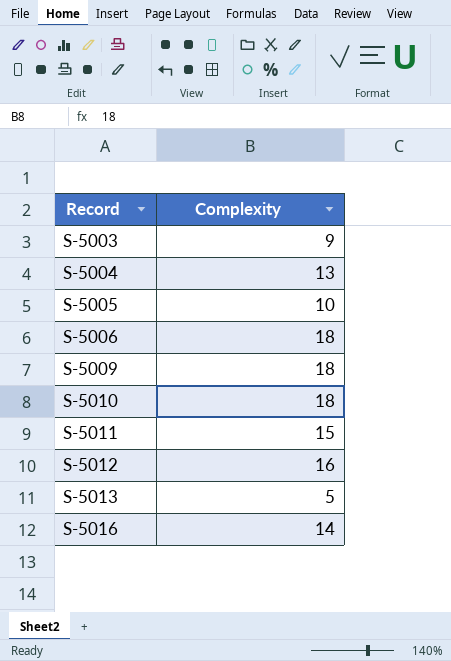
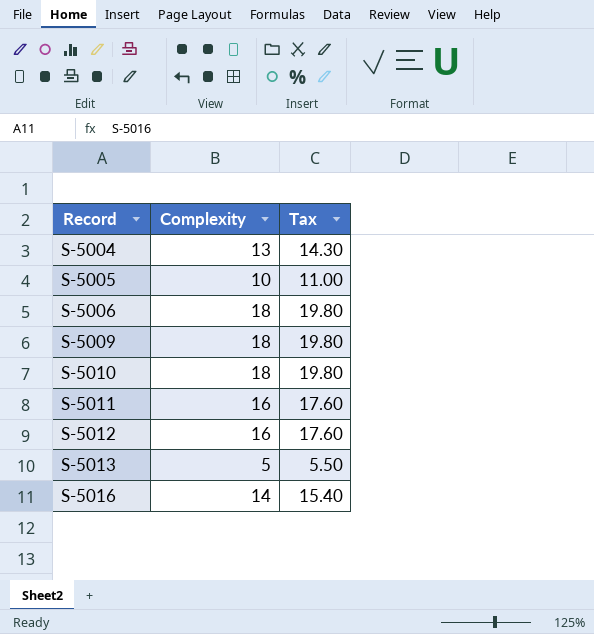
column Tax | formula: none -> [Complexity] * 1.1
row S-5003: 9 -> none
S-5011 | Complexity: 15 -> 16

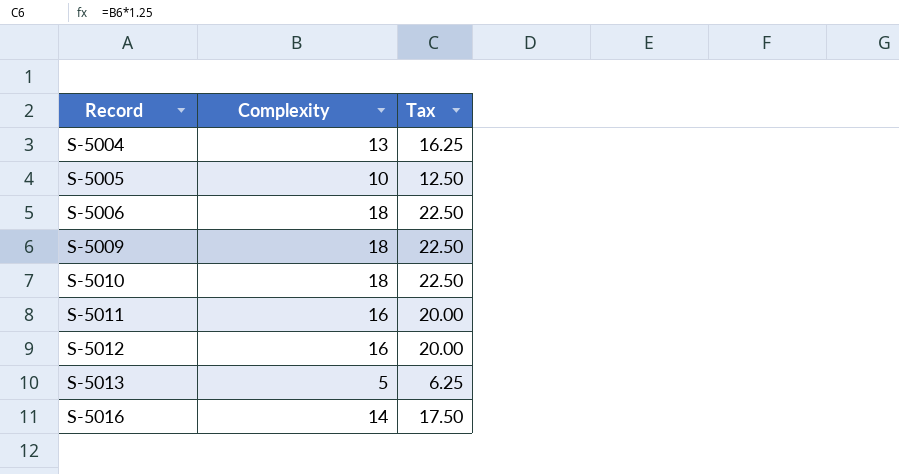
column Tax | formula: [Complexity] * 1.1 -> [Complexity] * 1.25

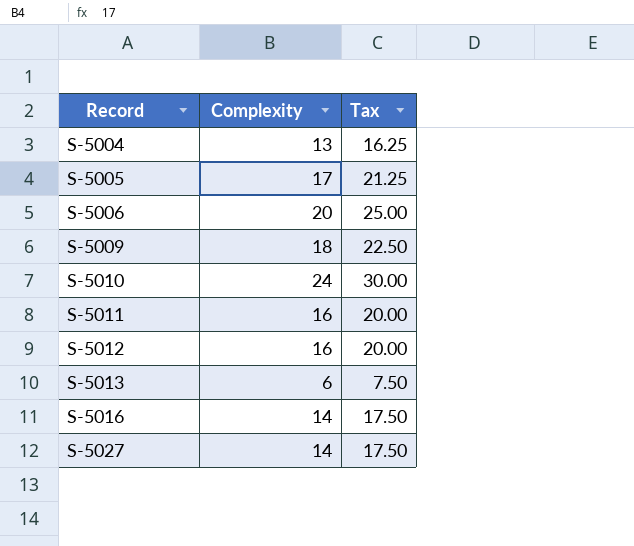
S-5005 | Complexity: 10 -> 17
S-5005 | Tax: 12.50 -> 21.25
S-5006 | Complexity: 18 -> 20
S-5006 | Tax: 22.50 -> 25.00
S-5010 | Complexity: 18 -> 24
S-5010 | Tax: 22.50 -> 30.00
S-5013 | Complexity: 5 -> 6
S-5013 | Tax: 6.25 -> 7.50
row S-5027: none -> 14 | 17.50

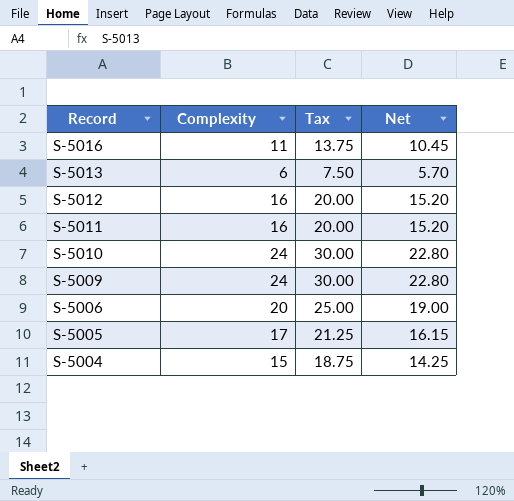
row order: Record ascending -> Record descending
column Net | formula: none -> [Complexity] * 0.95
row S-5027: 14 | 17.50 -> none
S-5016 | Complexity: 14 -> 11
S-5016 | Tax: 17.50 -> 13.75
S-5009 | Complexity: 18 -> 24
S-5009 | Tax: 22.50 -> 30.00
S-5004 | Complexity: 13 -> 15
S-5004 | Tax: 16.25 -> 18.75

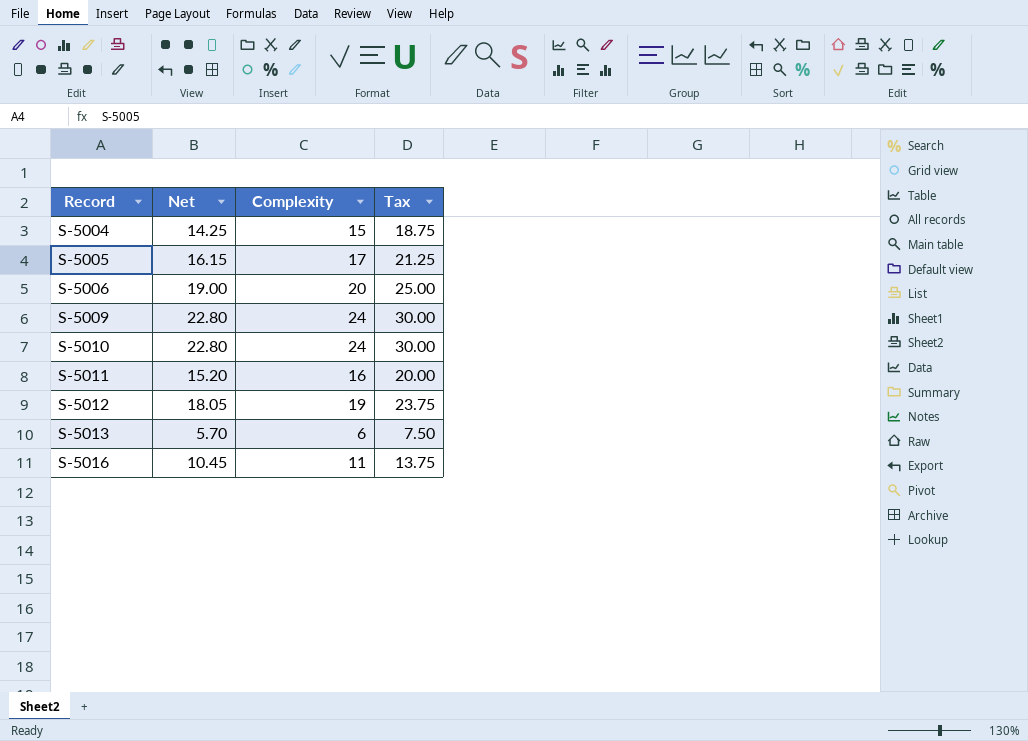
row order: Record descending -> Record ascending
column Net | position: 4 -> 2
S-5012 | Net: 15.20 -> 18.05
S-5012 | Complexity: 16 -> 19
S-5012 | Tax: 20.00 -> 23.75

